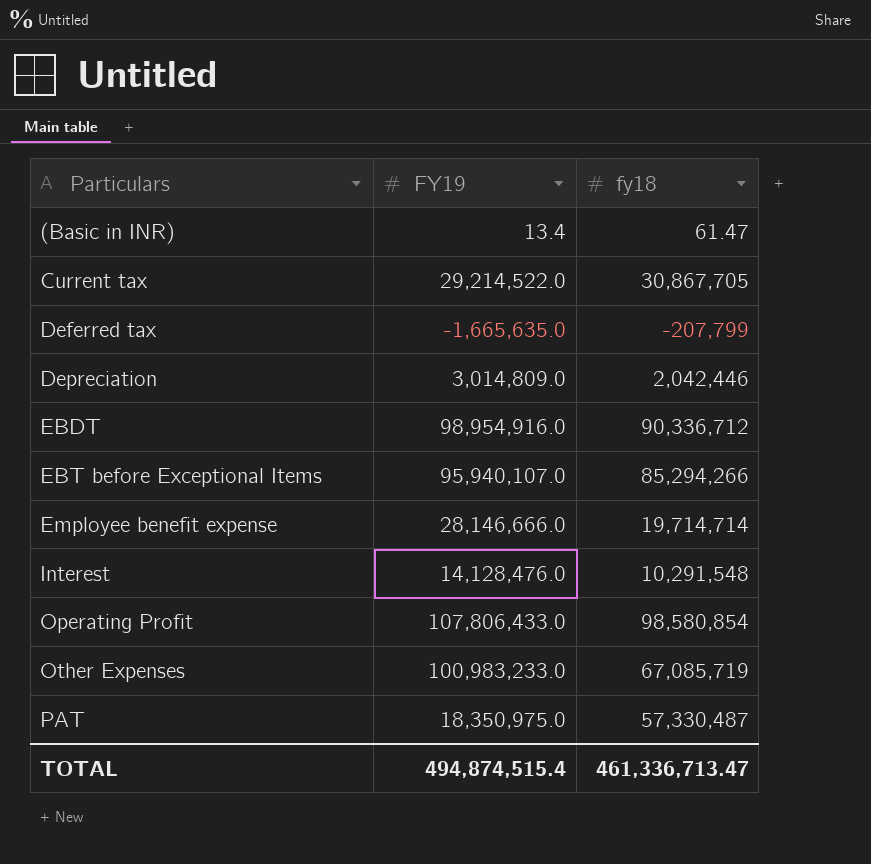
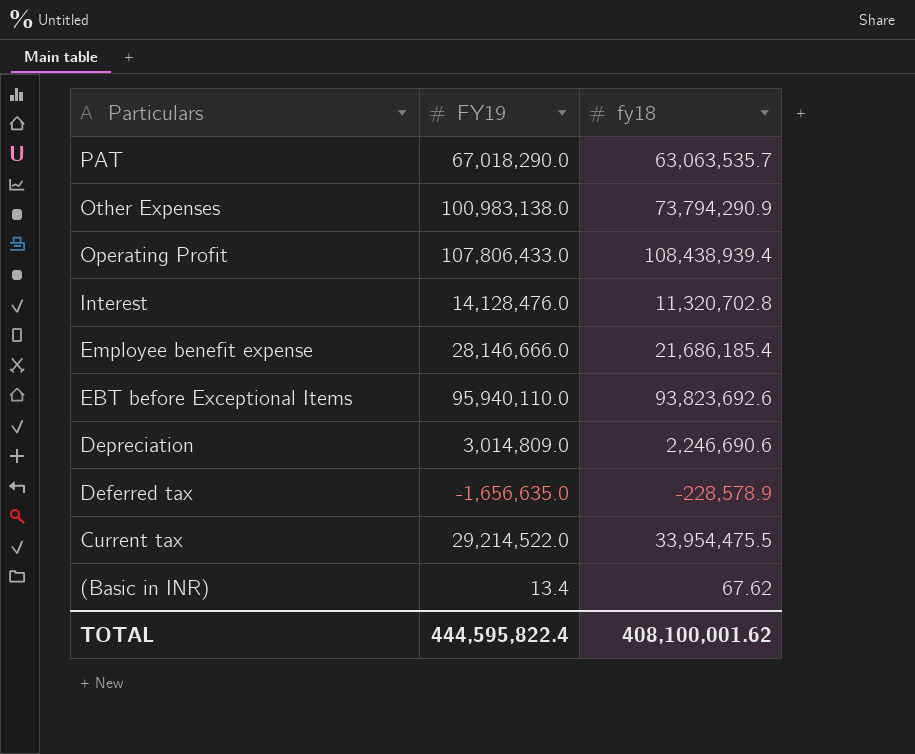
row order: Particulars ascending -> Particulars descending
row EBDT: 98,954,916.0 | 90,336,712 -> none
PAT | FY19: 18,350,975.0 -> 67,018,290.0
PAT | fy18: 57,330,487 -> 63,063,535.7
Other Expenses | FY19: 100,983,233.0 -> 100,983,138.0
Other Expenses | fy18: 67,085,719 -> 73,794,290.9
Operating Profit | fy18: 98,580,854 -> 108,438,939.4
Interest | fy18: 10,291,548 -> 11,320,702.8
Employee benefit expense | fy18: 19,714,714 -> 21,686,185.4
EBT before Exceptional Items | FY19: 95,940,107.0 -> 95,940,110.0
EBT before Exceptional Items | fy18: 85,294,266 -> 93,823,692.6
Depreciation | fy18: 2,042,446 -> 2,246,690.6
Deferred tax | FY19: -1,665,635.0 -> -1,656,635.0
Deferred tax | fy18: -207,799 -> -228,578.9
Current tax | fy18: 30,867,705 -> 33,954,475.5
(Basic in INR) | fy18: 61.47 -> 67.62
TOTAL | FY19: 494,874,515.4 -> 444,595,822.4
TOTAL | fy18: 461,336,713.47 -> 408,100,001.62

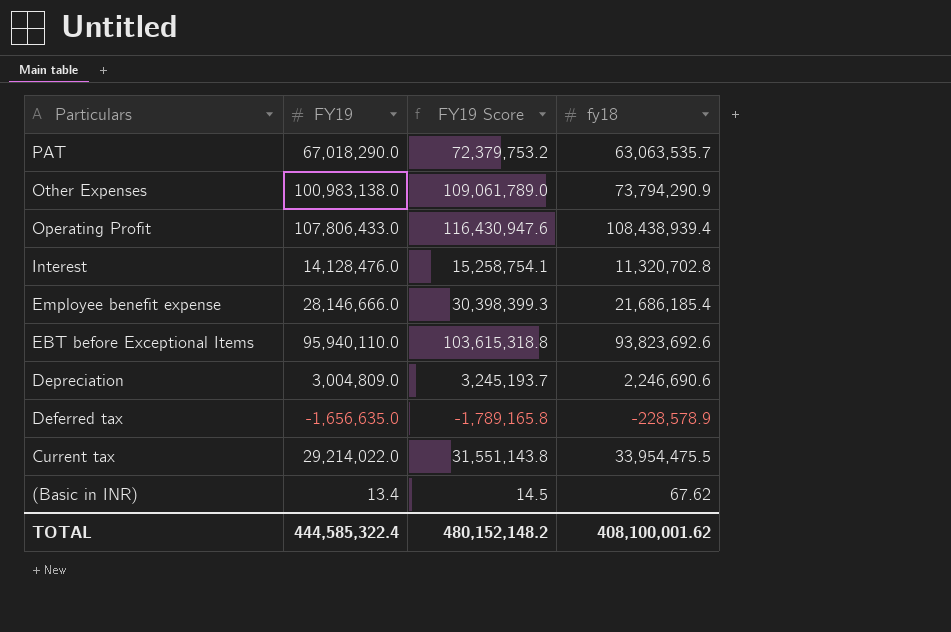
column FY19 Score | formula: none -> [FY19] * 1.08
Depreciation | FY19: 3,014,809.0 -> 3,004,809.0
Current tax | FY19: 29,214,522.0 -> 29,214,022.0
TOTAL | FY19: 444,595,822.4 -> 444,585,322.4

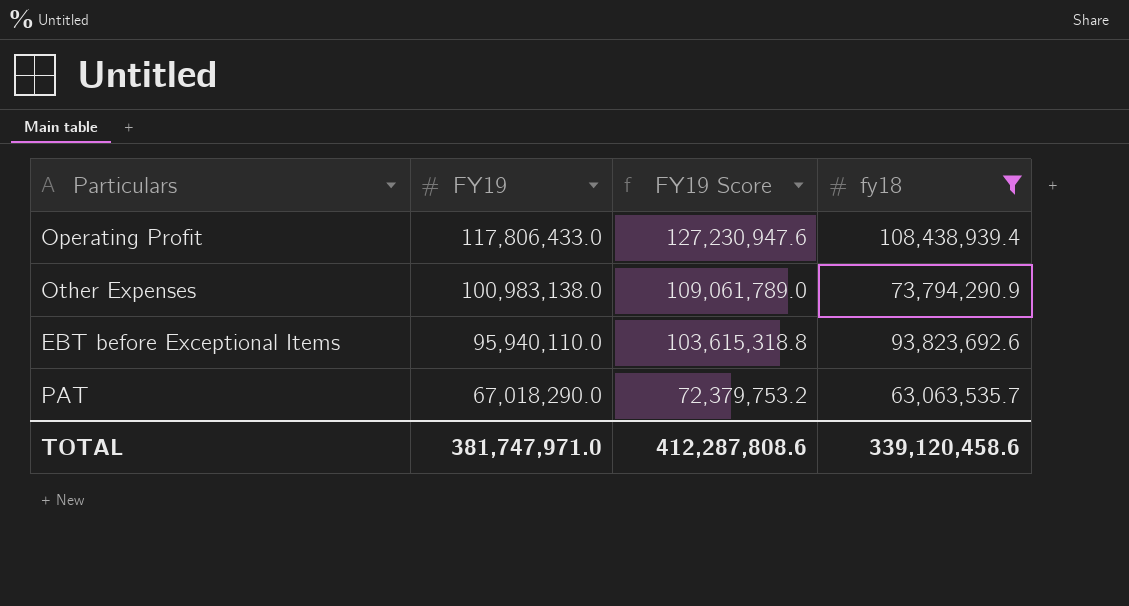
filter: none -> fy18 >= 63,063,535.7
row order: Particulars descending -> FY19 descending
Operating Profit | FY19: 107,806,433.0 -> 117,806,433.0
Operating Profit | FY19 Score: 116,430,947.6 -> 127,230,947.6
TOTAL | FY19: 444,585,322.4 -> 381,747,971.0
TOTAL | FY19 Score: 480,152,148.2 -> 412,287,808.6
TOTAL | fy18: 408,100,001.62 -> 339,120,458.6

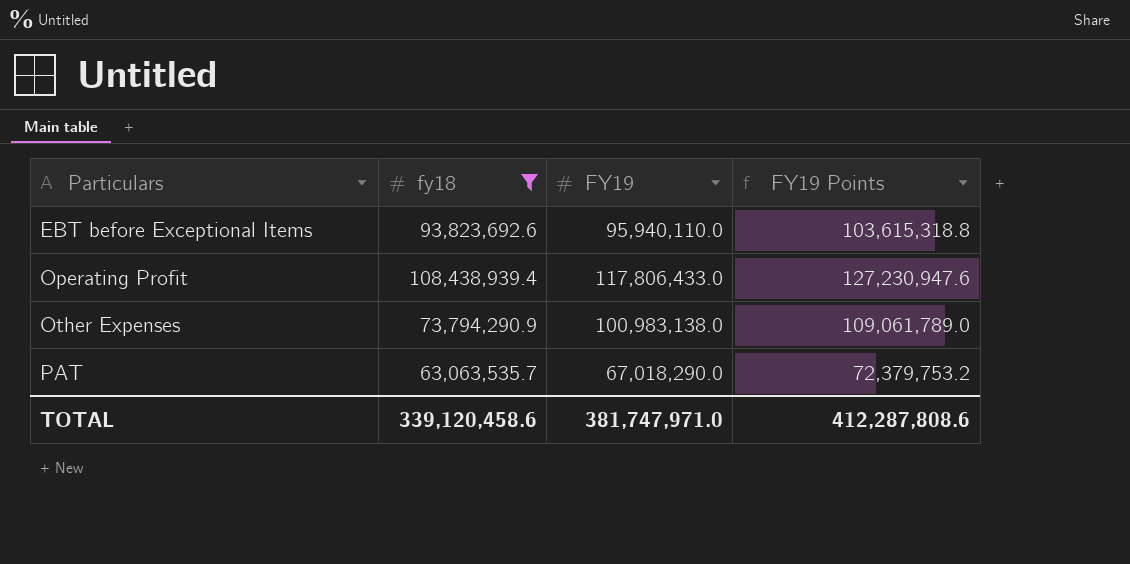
row order: FY19 descending -> Particulars ascending
column fy18 | position: 4 -> 2
column name: FY19 Score -> FY19 Points

